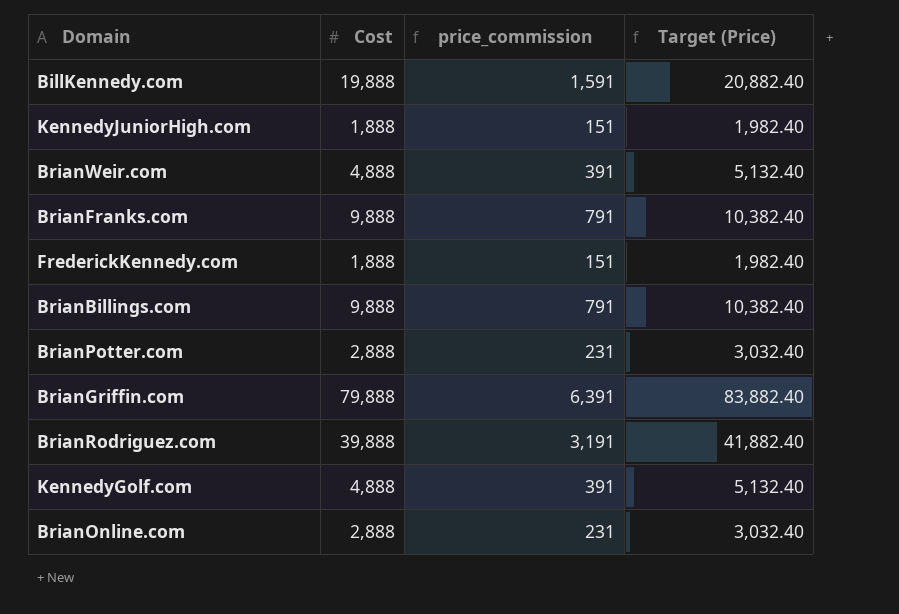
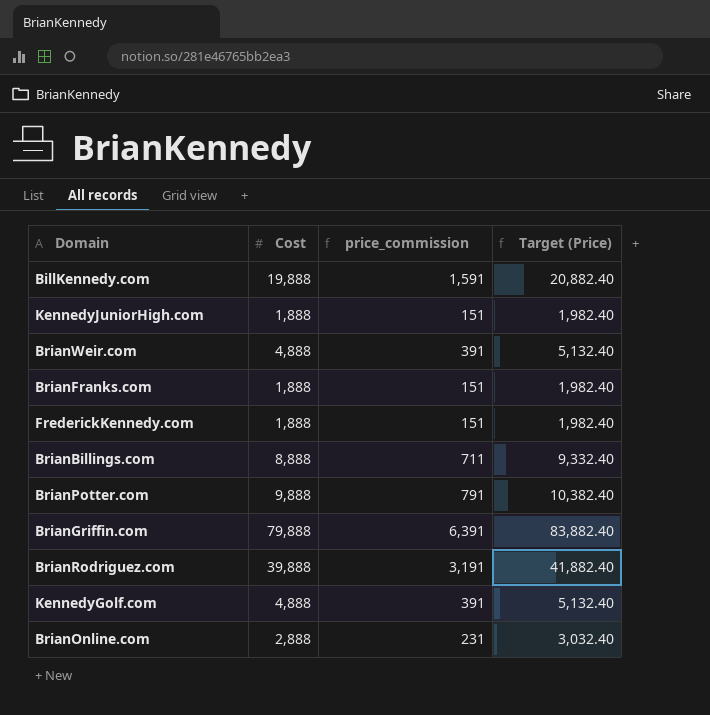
BrianFranks.com | Cost: 9,888 -> 1,888
BrianFranks.com | price_commission: 791 -> 151
BrianFranks.com | Target (Price): 10,382.40 -> 1,982.40
BrianBillings.com | Cost: 9,888 -> 8,888
BrianBillings.com | price_commission: 791 -> 711
BrianBillings.com | Target (Price): 10,382.40 -> 9,332.40
BrianPotter.com | Cost: 2,888 -> 9,888
BrianPotter.com | price_commission: 231 -> 791
BrianPotter.com | Target (Price): 3,032.40 -> 10,382.40

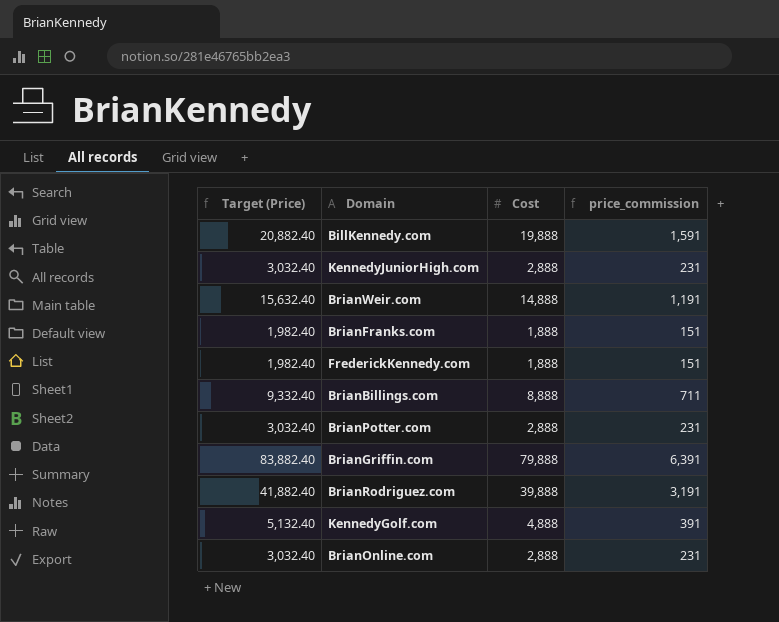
column Target (Price) | position: 4 -> 1
KennedyJuniorHigh.com | Target (Price): 1,982.40 -> 3,032.40
KennedyJuniorHigh.com | Cost: 1,888 -> 2,888
KennedyJuniorHigh.com | price_commission: 151 -> 231
BrianWeir.com | Target (Price): 5,132.40 -> 15,632.40
BrianWeir.com | Cost: 4,888 -> 14,888
BrianWeir.com | price_commission: 391 -> 1,191
BrianPotter.com | Target (Price): 10,382.40 -> 3,032.40
BrianPotter.com | Cost: 9,888 -> 2,888
BrianPotter.com | price_commission: 791 -> 231

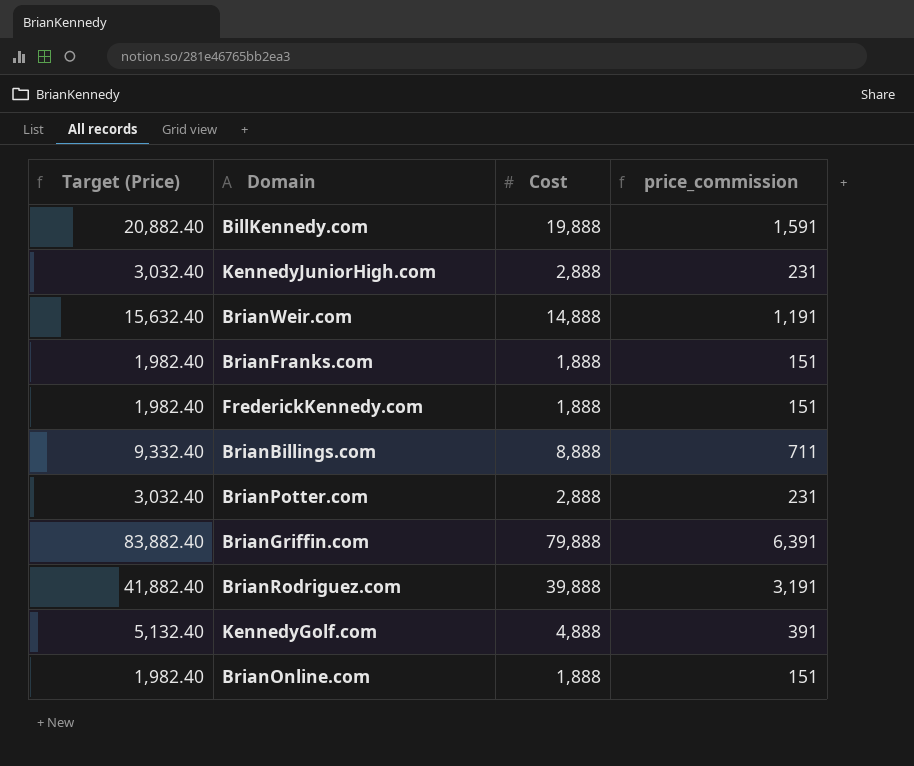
BrianOnline.com | Target (Price): 3,032.40 -> 1,982.40
BrianOnline.com | Cost: 2,888 -> 1,888
BrianOnline.com | price_commission: 231 -> 151

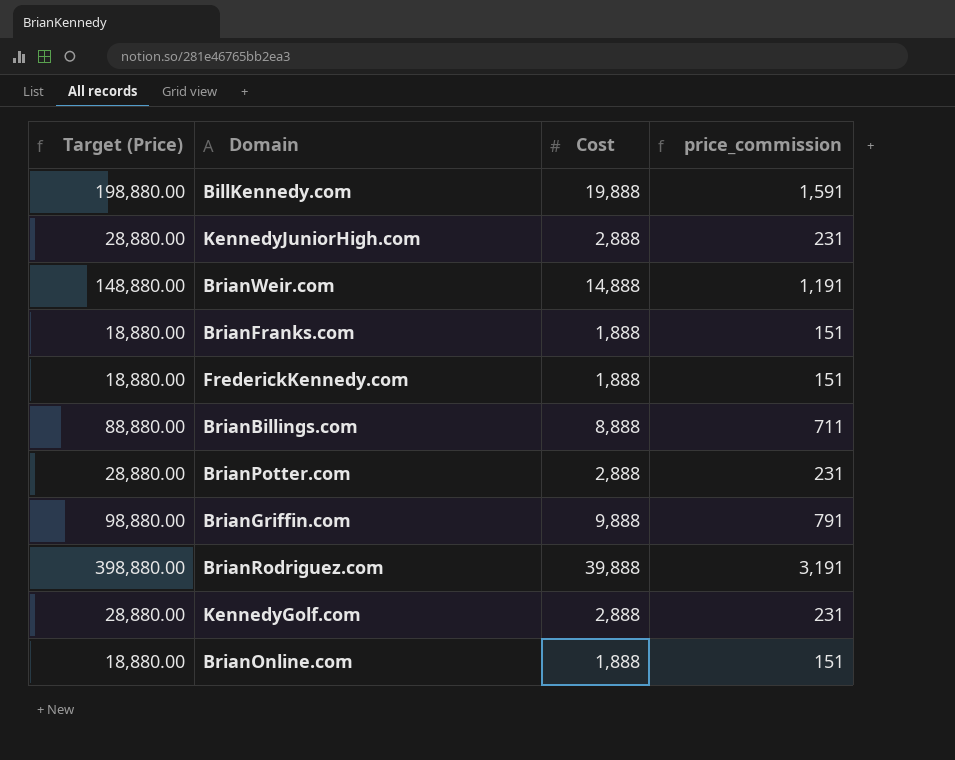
column Target (Price) | formula: [Cost] * 1.05 -> [Cost] * 10
BrianGriffin.com | Cost: 79,888 -> 9,888
BrianGriffin.com | price_commission: 6,391 -> 791
KennedyGolf.com | Cost: 4,888 -> 2,888
KennedyGolf.com | price_commission: 391 -> 231

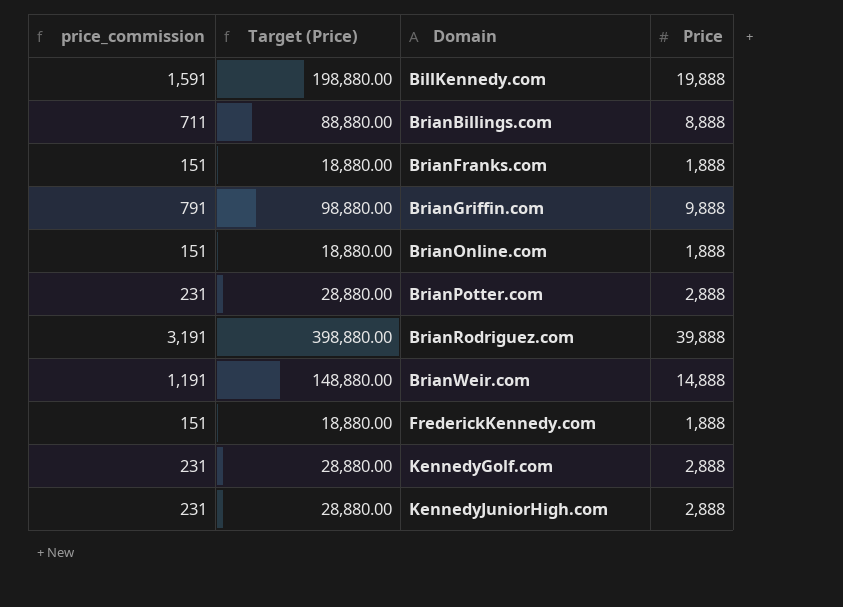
row order: none -> Domain ascending
column price_commission | position: 4 -> 1
column name: Cost -> Price

